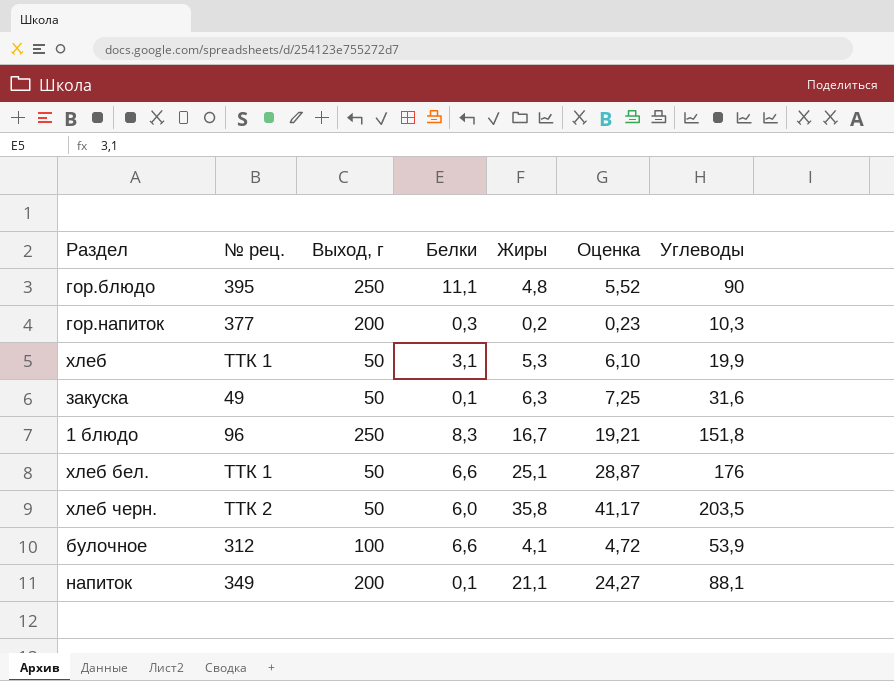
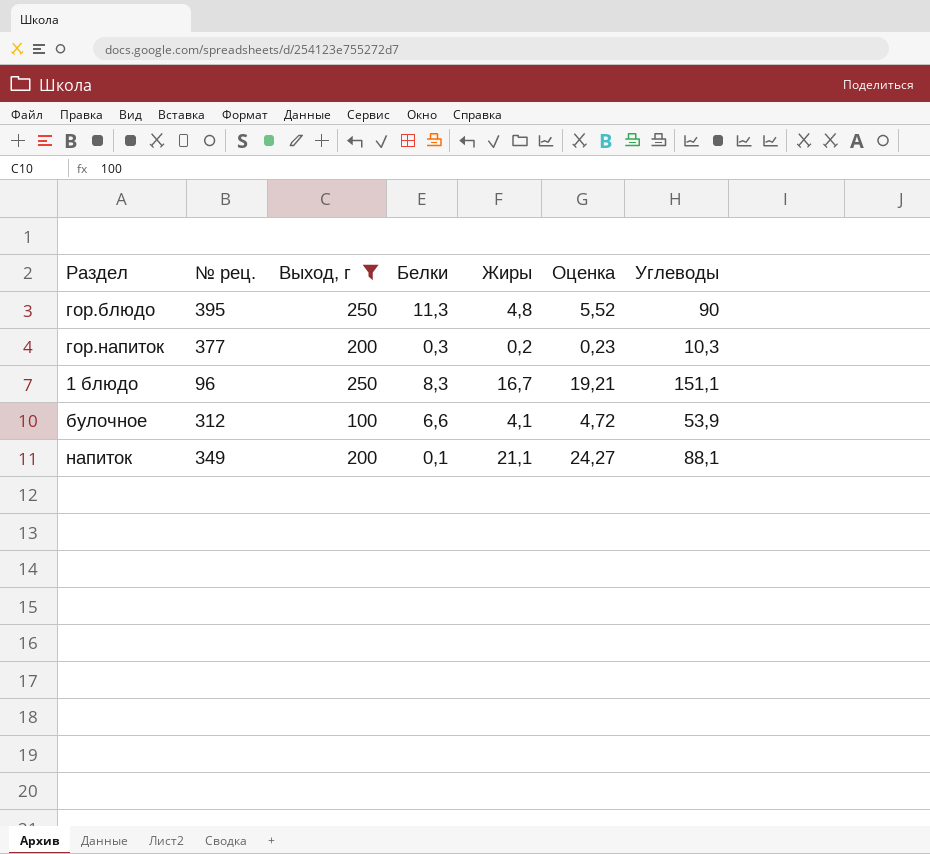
filter: none -> Выход, г != 50
гор.блюдо | Белки: 11,1 -> 11,3
1 блюдо | Углеводы: 151,8 -> 151,1

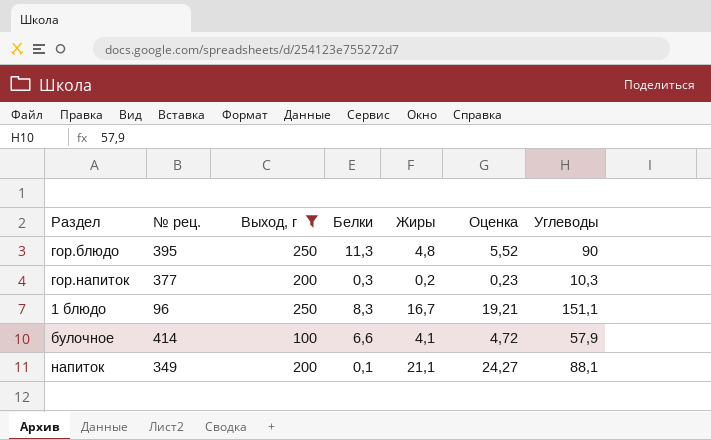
булочное | № рец.: 312 -> 414
булочное | Углеводы: 53,9 -> 57,9

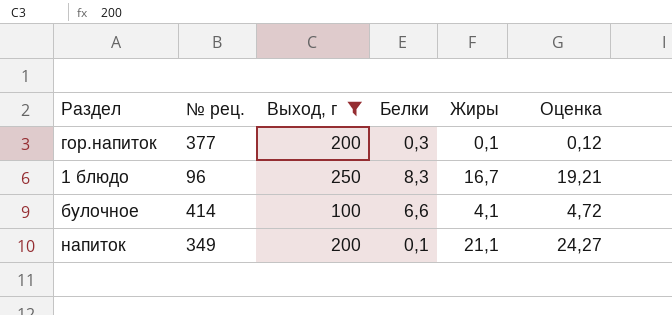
column Углеводы | position: 7 -> none
row гор.блюдо: 395 | 250 | 11,3 | 4,8 | 5,52 | 90 -> none
гор.напиток | Жиры: 0,2 -> 0,1
гор.напиток | Оценка: 0,23 -> 0,12

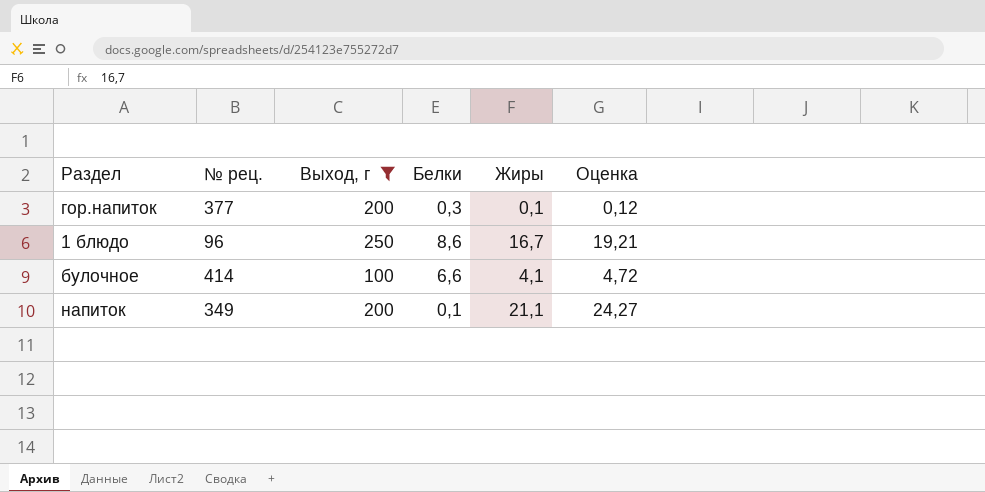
1 блюдо | Белки: 8,3 -> 8,6

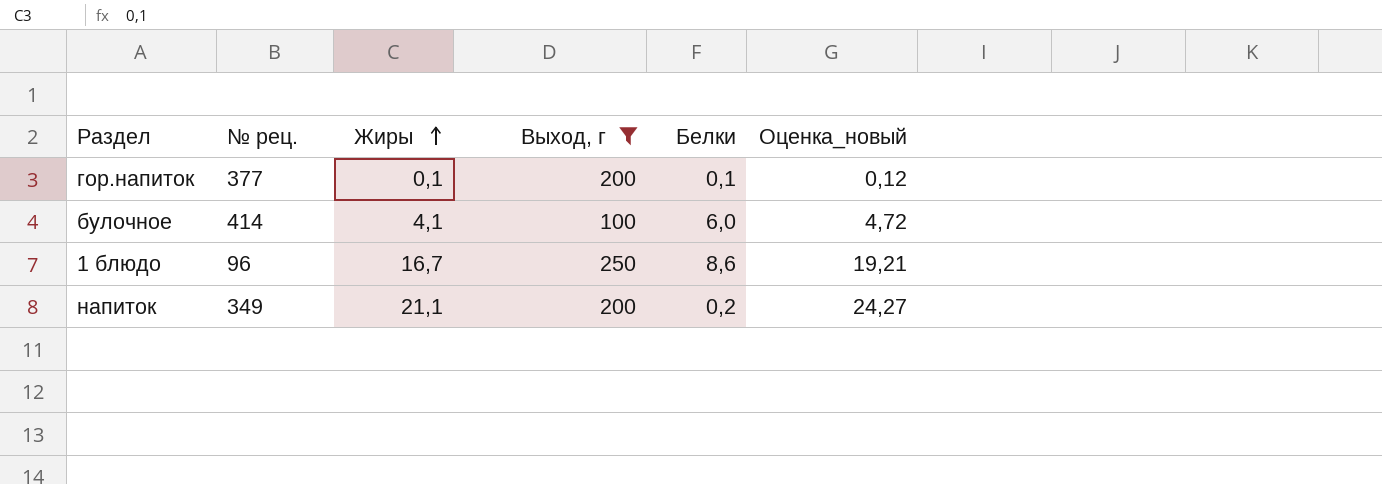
row order: none -> Жиры ascending
column Жиры | position: 5 -> 3
column name: Оценка -> Оценка_новый
гор.напиток | Белки: 0,3 -> 0,1
булочное | Белки: 6,6 -> 6,0
напиток | Белки: 0,1 -> 0,2

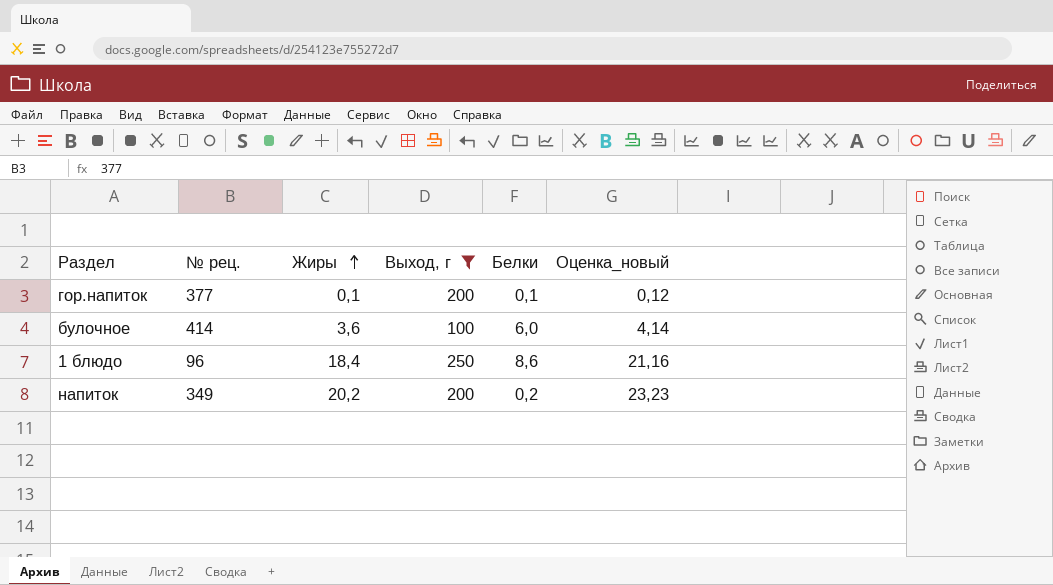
булочное | Жиры: 4,1 -> 3,6
булочное | Оценка_новый: 4,72 -> 4,14
1 блюдо | Жиры: 16,7 -> 18,4
1 блюдо | Оценка_новый: 19,21 -> 21,16
напиток | Жиры: 21,1 -> 20,2
напиток | Оценка_новый: 24,27 -> 23,23

